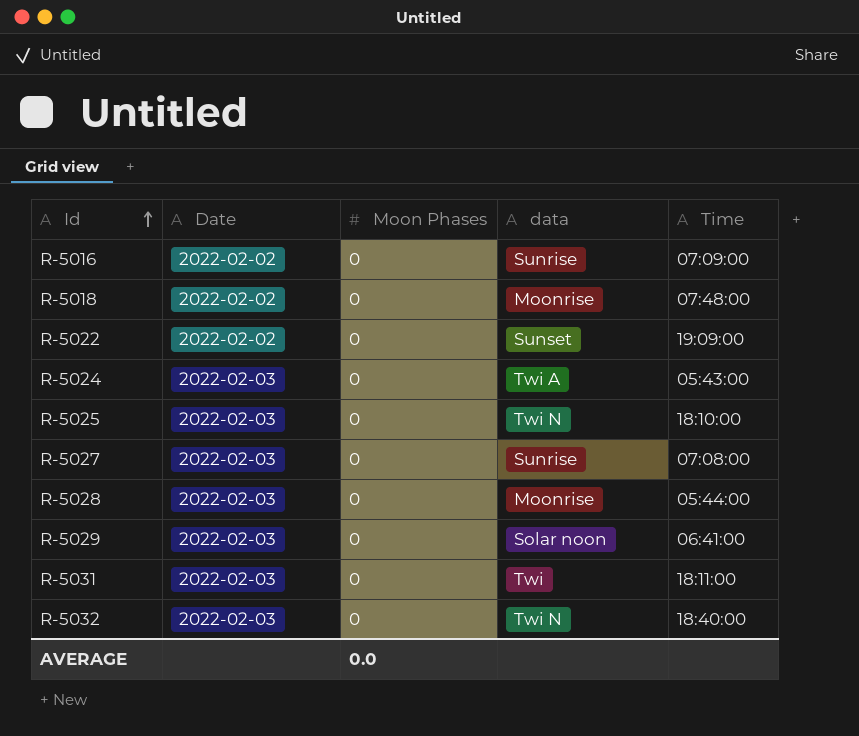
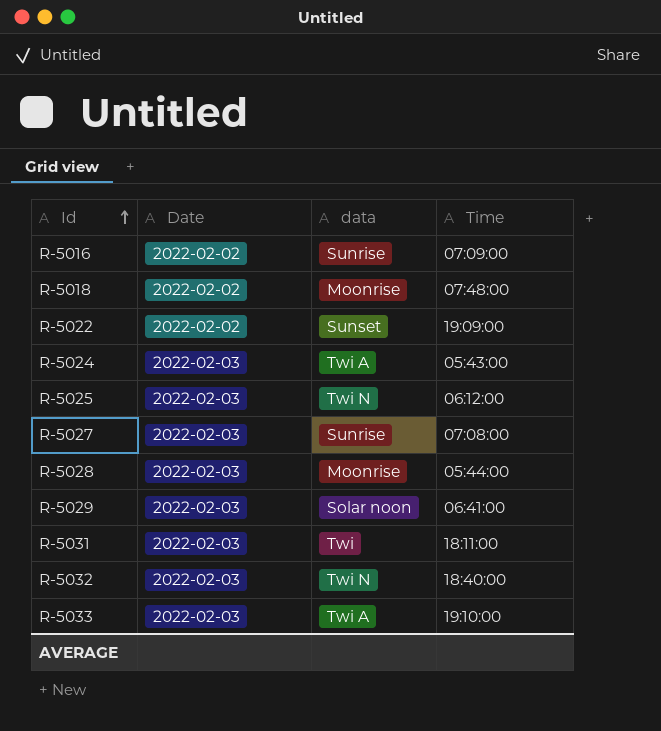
column Moon Phases | position: 3 -> none
R-5025 | Time: 18:10:00 -> 06:12:00
row R-5033: none -> 2022-02-03 | Twi A | 19:10:00

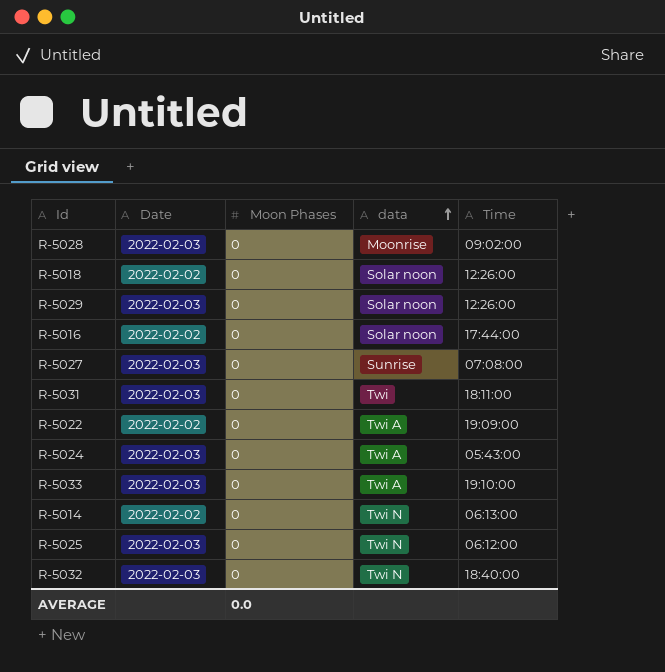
row order: Id ascending -> data ascending
column Moon Phases | position: none -> 3
R-5028 | Time: 05:44:00 -> 09:02:00
R-5018 | data: Moonrise -> Solar noon
R-5018 | Time: 07:48:00 -> 12:26:00
R-5029 | Time: 06:41:00 -> 12:26:00
R-5016 | data: Sunrise -> Solar noon
R-5016 | Time: 07:09:00 -> 17:44:00
R-5022 | data: Sunset -> Twi A
row R-5014: none -> 2022-02-02 | 0 | Twi N | 06:13:00

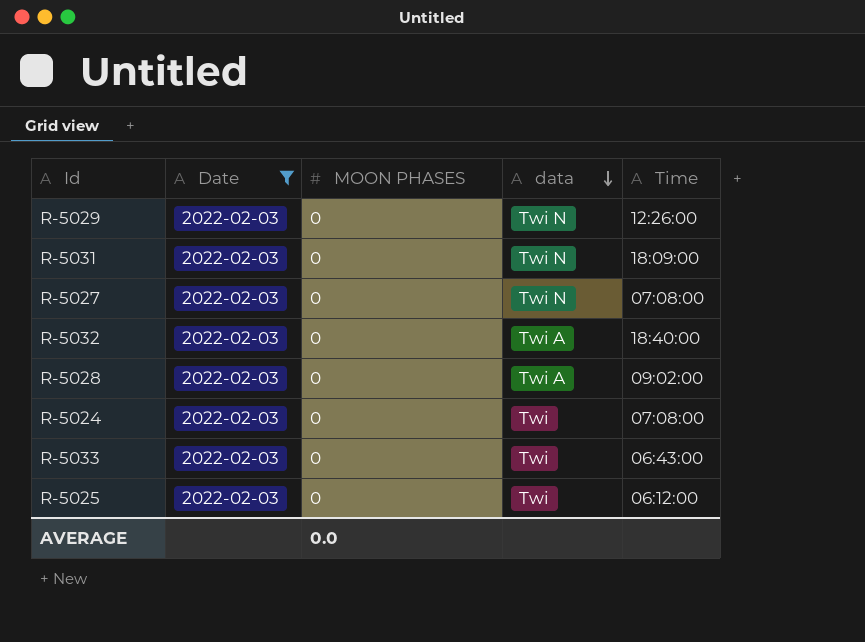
filter: none -> Date = 2022-02-03
row order: data ascending -> data descending
column name: Moon Phases -> MOON PHASES
R-5029 | data: Solar noon -> Twi N
R-5031 | data: Twi -> Twi N
R-5031 | Time: 18:11:00 -> 18:09:00
R-5027 | data: Sunrise -> Twi N
R-5032 | data: Twi N -> Twi A
R-5028 | data: Moonrise -> Twi A
R-5024 | data: Twi A -> Twi
R-5024 | Time: 05:43:00 -> 07:08:00
R-5033 | data: Twi A -> Twi
R-5033 | Time: 19:10:00 -> 06:43:00
R-5025 | data: Twi N -> Twi

